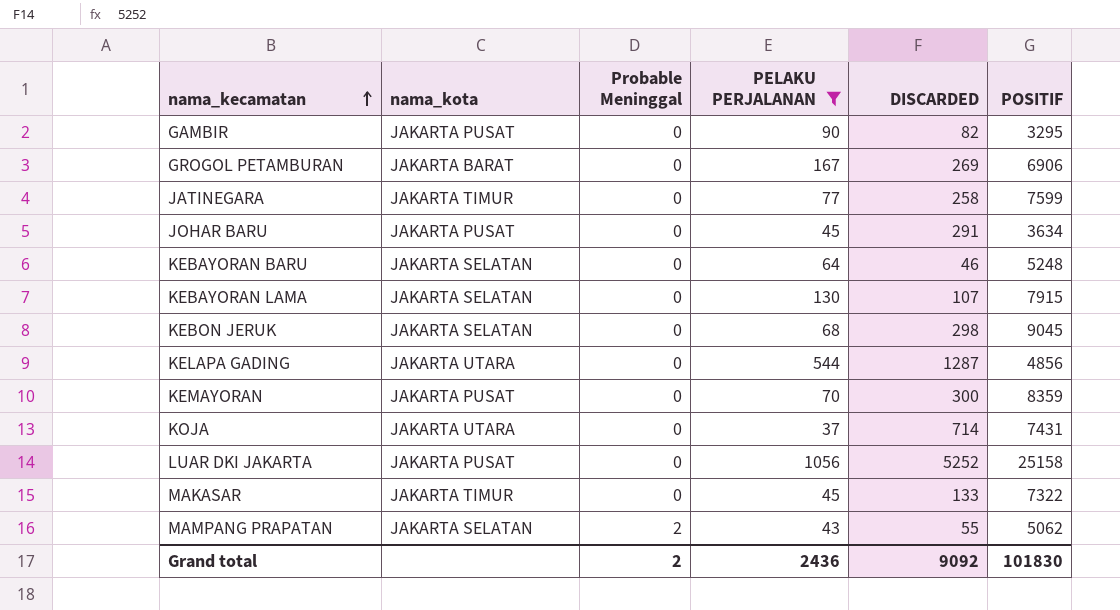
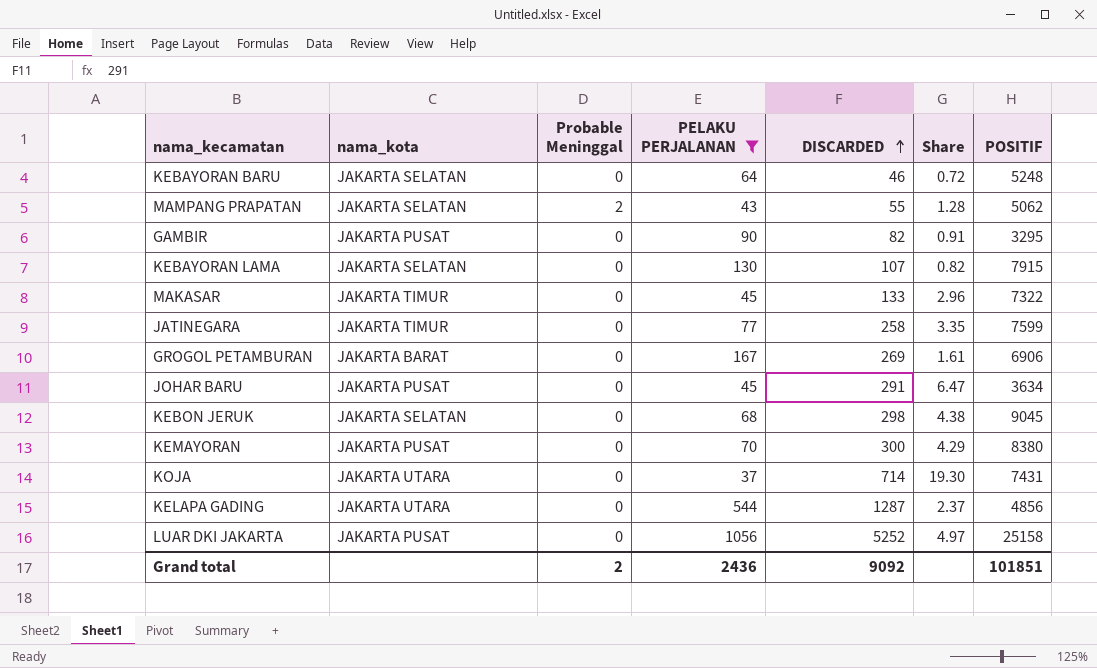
row order: nama_kecamatan ascending -> DISCARDED ascending
column Share | formula: none -> [DISCARDED] / [PELAKU PERJALANAN]
KEMAYORAN | POSITIF: 8359 -> 8380
Grand total | POSITIF: 101830 -> 101851

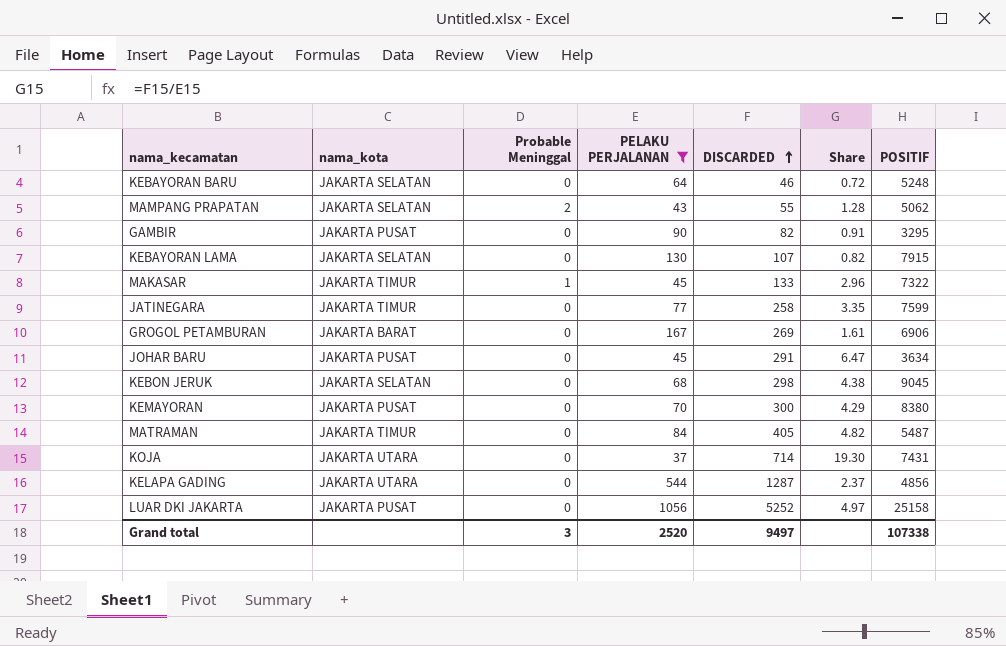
MAKASAR | Probable Meninggal: 0 -> 1
row MATRAMAN: none -> JAKARTA TIMUR | 0 | 84 | 405 | 4.82 | 5487
Grand total | Probable Meninggal: 2 -> 3
Grand total | PELAKU PERJALANAN: 2436 -> 2520
Grand total | DISCARDED: 9092 -> 9497
Grand total | POSITIF: 101851 -> 107338

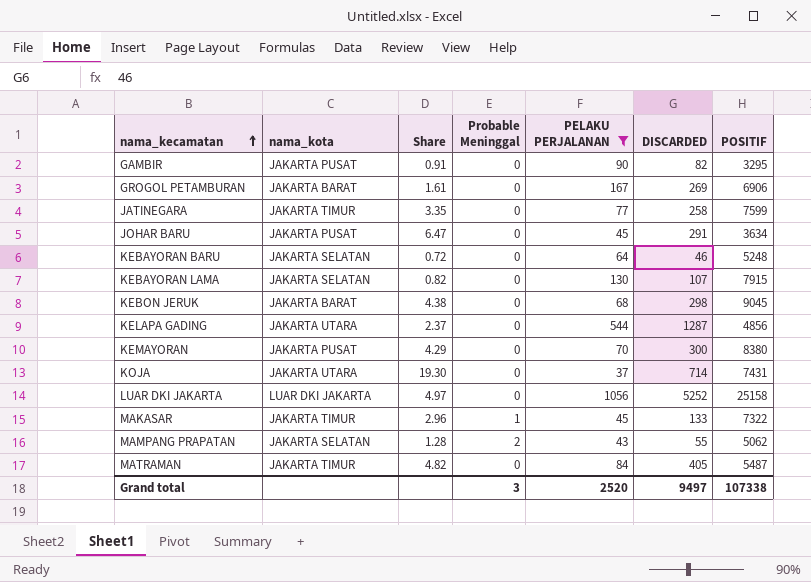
row order: DISCARDED ascending -> nama_kecamatan ascending
column Share | position: 6 -> 3
KEBON JERUK | nama_kota: JAKARTA SELATAN -> JAKARTA BARAT
LUAR DKI JAKARTA | nama_kota: JAKARTA PUSAT -> LUAR DKI JAKARTA

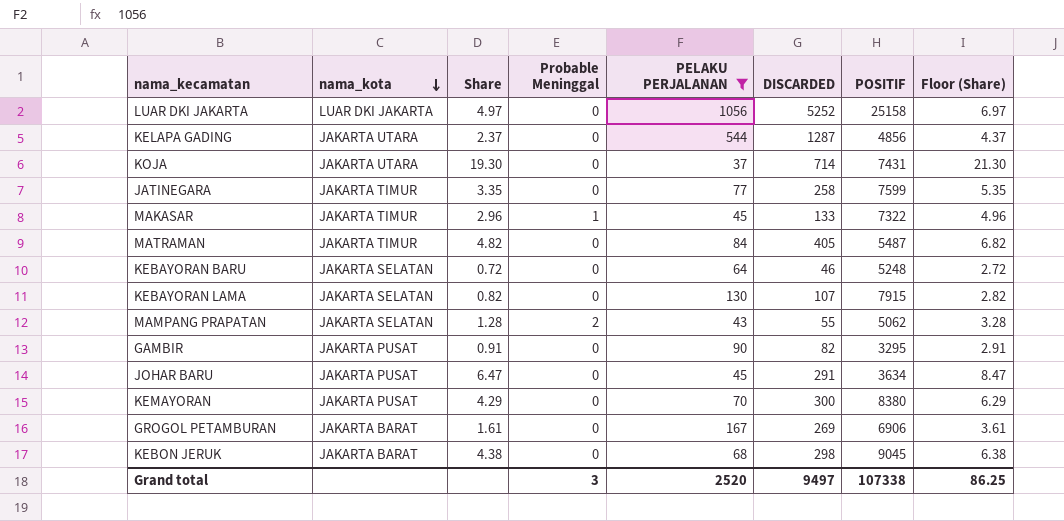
row order: nama_kecamatan ascending -> nama_kota descending
column Floor (Share) | formula: none -> [Share] + 2

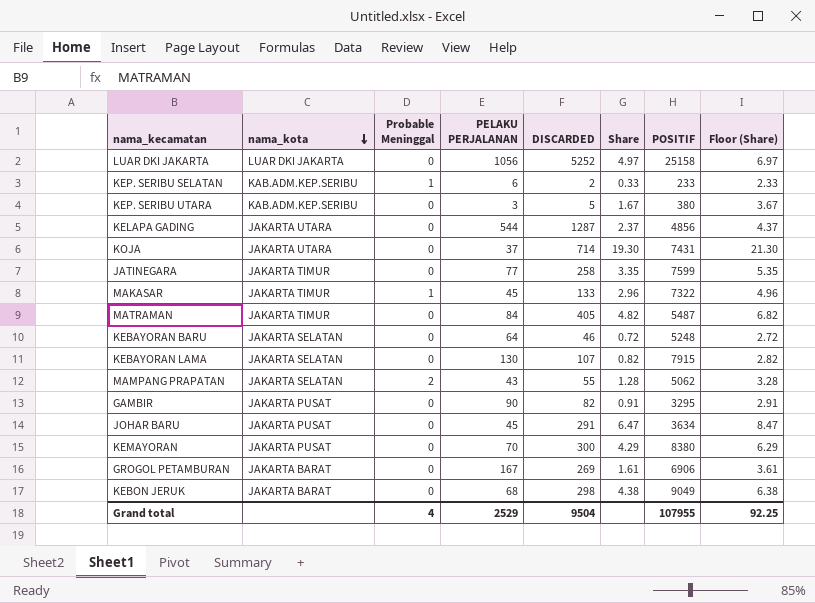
filter: PELAKU PERJALANAN >= 37 -> none
column Share | position: 3 -> 6
KEBON JERUK | POSITIF: 9045 -> 9049
Grand total | Probable Meninggal: 3 -> 4
Grand total | PELAKU PERJALANAN: 2520 -> 2529
Grand total | DISCARDED: 9497 -> 9504
Grand total | POSITIF: 107338 -> 107955
Grand total | Floor (Share): 86.25 -> 92.25

